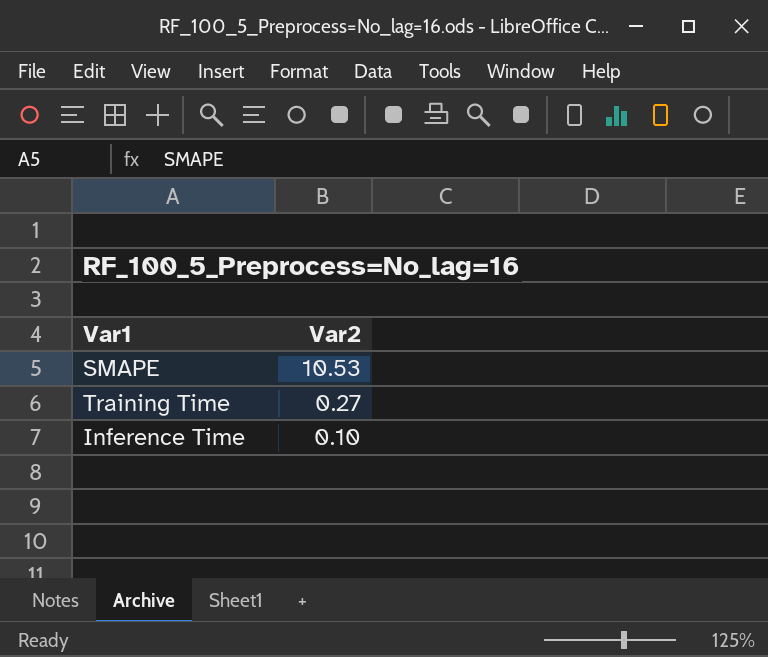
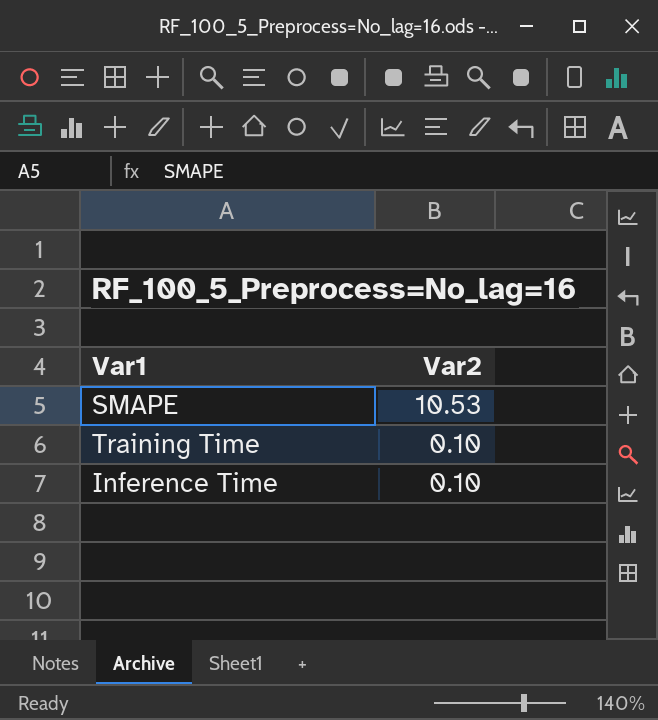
Training Time | Var2: 0.27 -> 0.10

